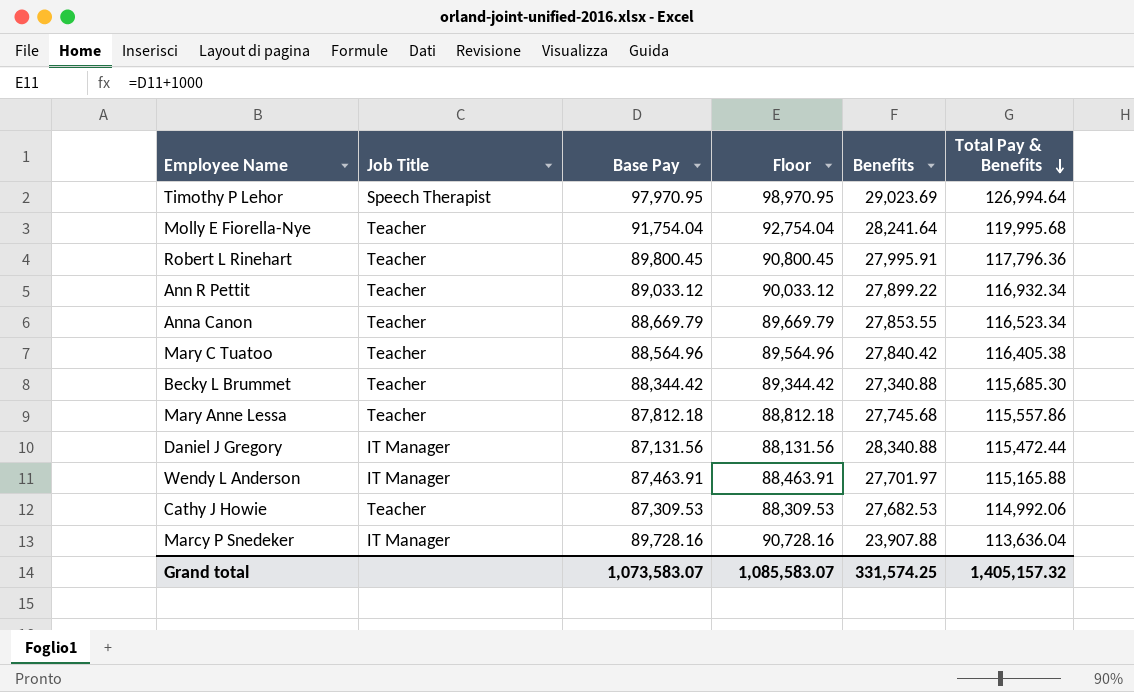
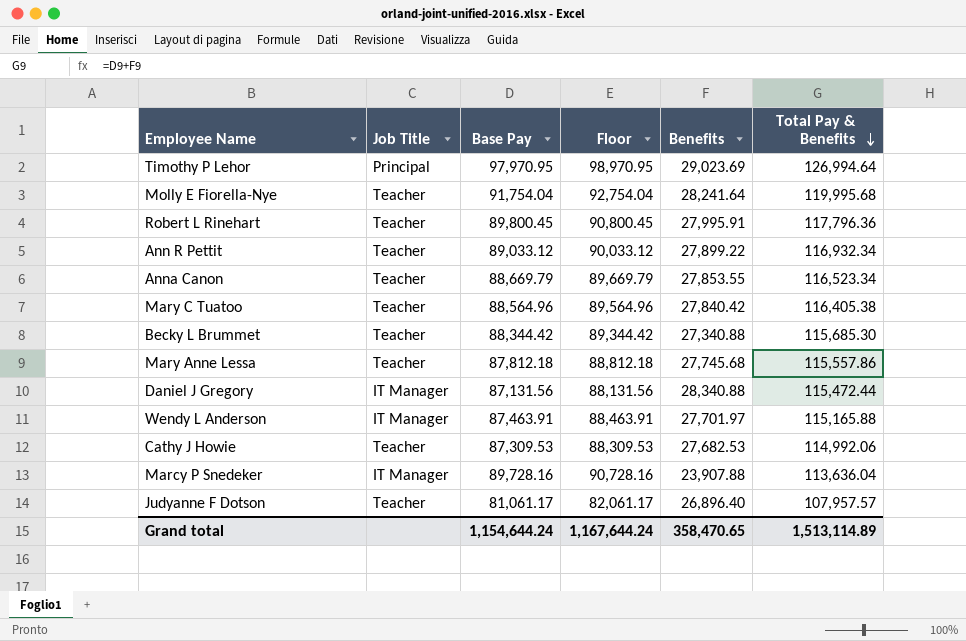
Timothy P Lehor | Job Title: Speech Therapist -> Principal
row Judyanne F Dotson: none -> Teacher | 81,061.17 | 82,061.17 | 26,896.40 | 107,957.57
Grand total | Base Pay: 1,073,583.07 -> 1,154,644.24
Grand total | Floor: 1,085,583.07 -> 1,167,644.24
Grand total | Benefits: 331,574.25 -> 358,470.65
Grand total | Total Pay & Benefits: 1,405,157.32 -> 1,513,114.89

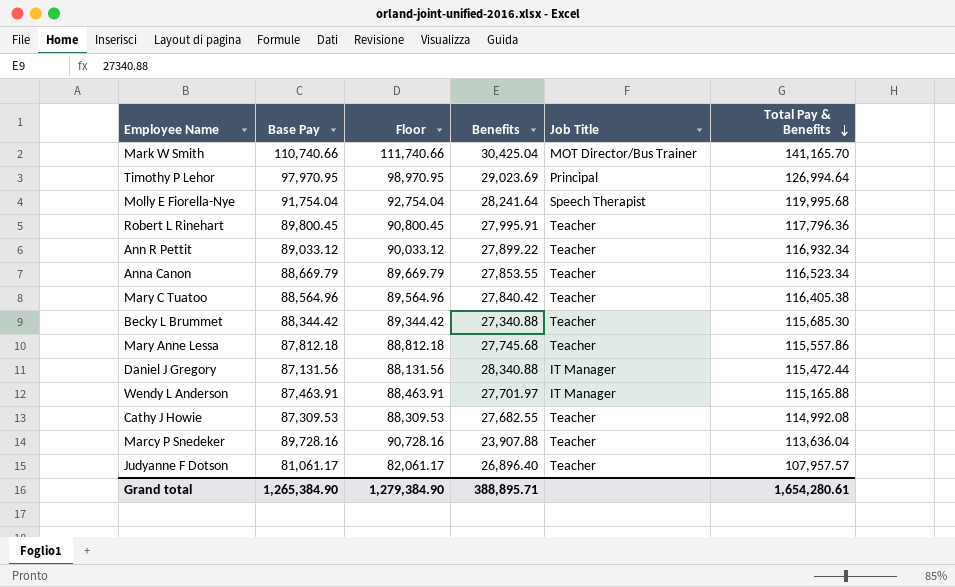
column Job Title | position: 2 -> 5
row Mark W Smith: none -> 110,740.66 | 111,740.66 | 30,425.04 | MOT Director/Bus Trainer | 141,165.70
Molly E Fiorella-Nye | Job Title: Teacher -> Speech Therapist
Cathy J Howie | Benefits: 27,682.53 -> 27,682.55
Cathy J Howie | Total Pay & Benefits: 114,992.06 -> 114,992.08
Marcy P Snedeker | Job Title: IT Manager -> Teacher
Grand total | Base Pay: 1,154,644.24 -> 1,265,384.90
Grand total | Floor: 1,167,644.24 -> 1,279,384.90
Grand total | Benefits: 358,470.65 -> 388,895.71
Grand total | Total Pay & Benefits: 1,513,114.89 -> 1,654,280.61

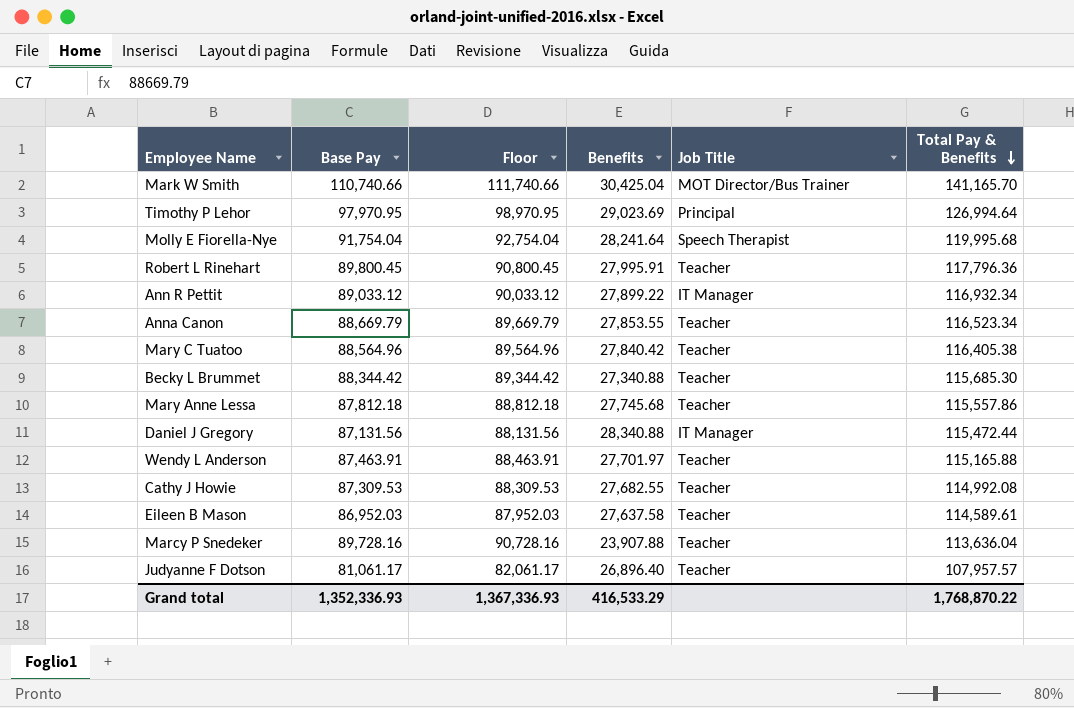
Ann R Pettit | Job Title: Teacher -> IT Manager
Wendy L Anderson | Job Title: IT Manager -> Teacher
row Eileen B Mason: none -> 86,952.03 | 87,952.03 | 27,637.58 | Teacher | 114,589.61
Grand total | Base Pay: 1,265,384.90 -> 1,352,336.93
Grand total | Floor: 1,279,384.90 -> 1,367,336.93
Grand total | Benefits: 388,895.71 -> 416,533.29
Grand total | Total Pay & Benefits: 1,654,280.61 -> 1,768,870.22

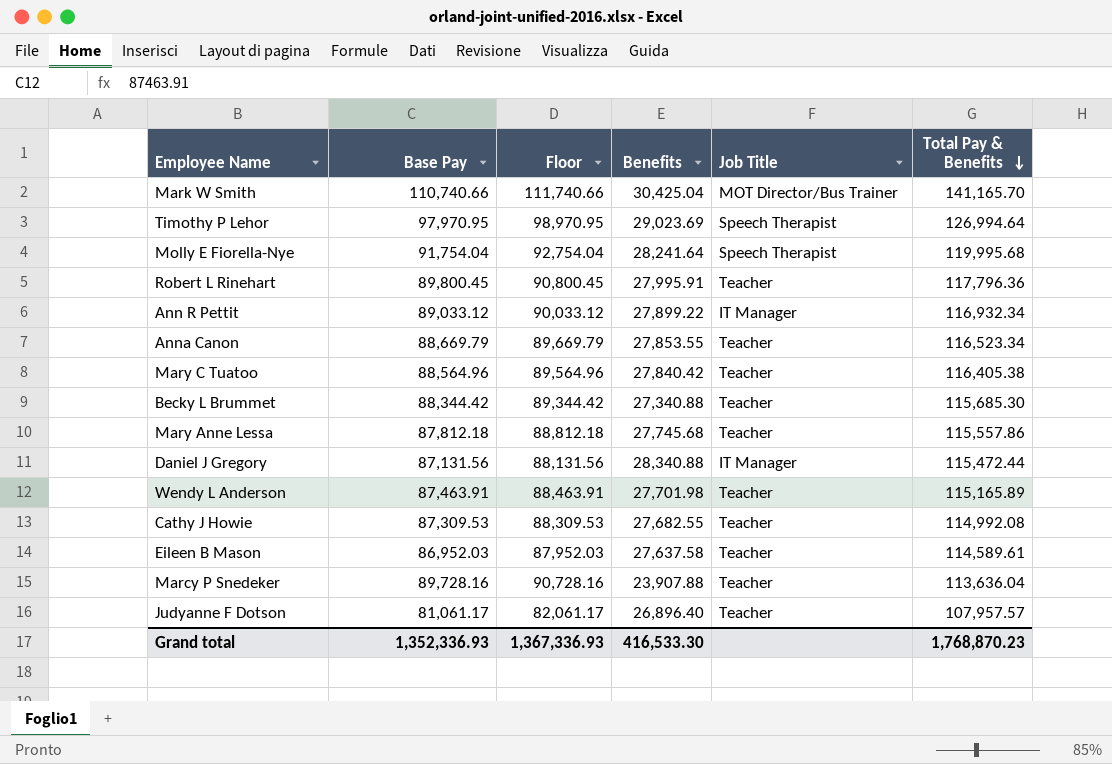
Timothy P Lehor | Job Title: Principal -> Speech Therapist
Wendy L Anderson | Benefits: 27,701.97 -> 27,701.98
Wendy L Anderson | Total Pay & Benefits: 115,165.88 -> 115,165.89
Grand total | Benefits: 416,533.29 -> 416,533.30
Grand total | Total Pay & Benefits: 1,768,870.22 -> 1,768,870.23

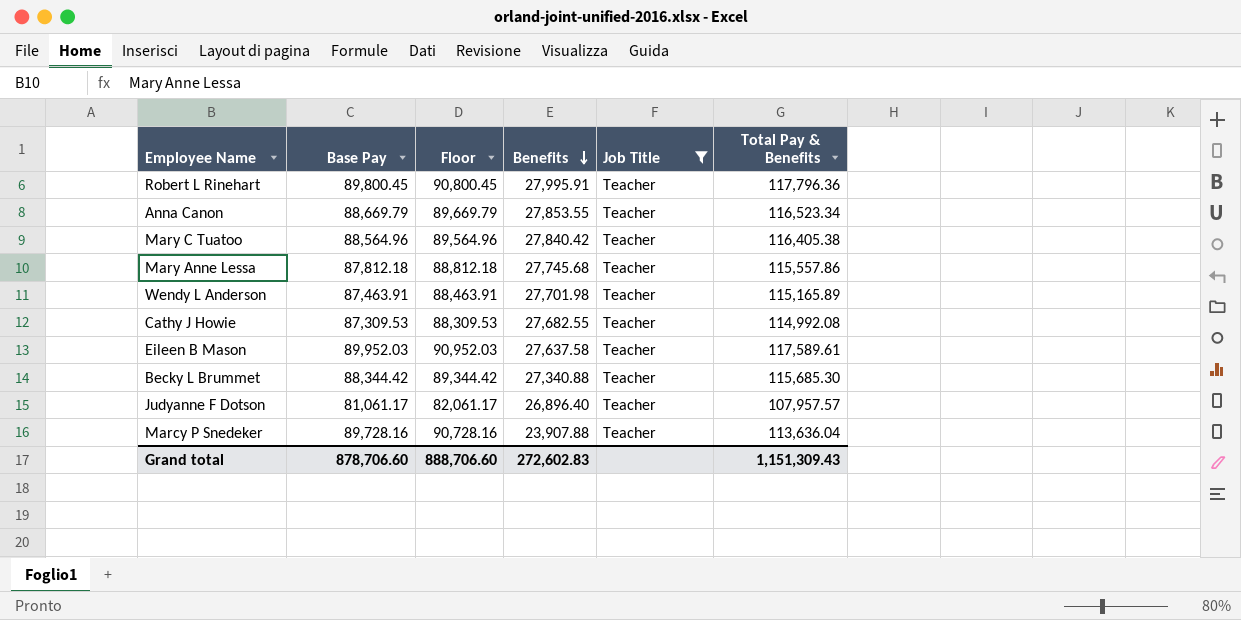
filter: none -> Job Title = Teacher
row order: Total Pay & Benefits descending -> Benefits descending
Eileen B Mason | Base Pay: 86,952.03 -> 89,952.03
Eileen B Mason | Floor: 87,952.03 -> 90,952.03
Eileen B Mason | Total Pay & Benefits: 114,589.61 -> 117,589.61
Grand total | Base Pay: 1,352,336.93 -> 878,706.60
Grand total | Floor: 1,367,336.93 -> 888,706.60
Grand total | Benefits: 416,533.30 -> 272,602.83
Grand total | Total Pay & Benefits: 1,768,870.23 -> 1,151,309.43

